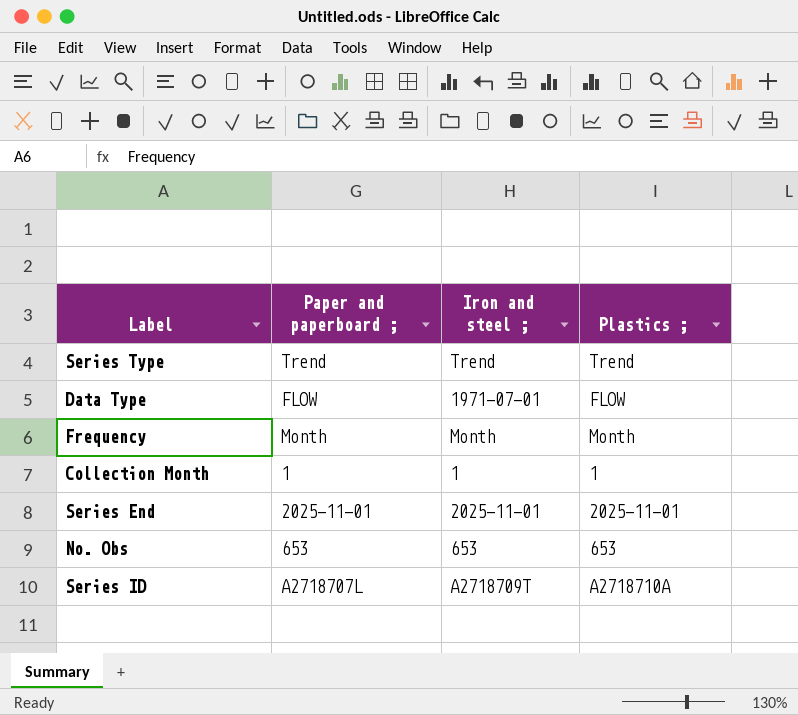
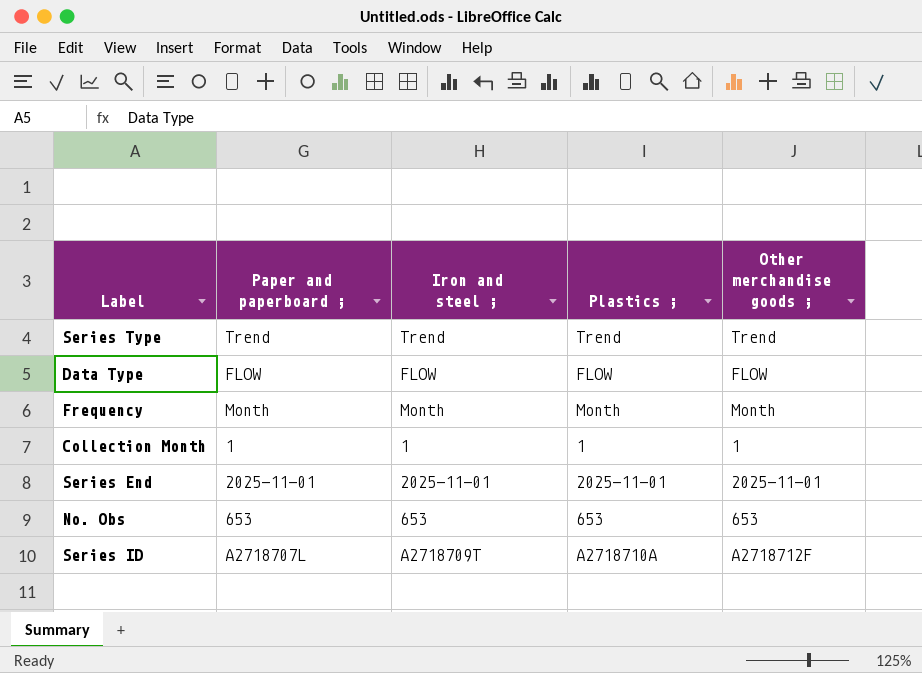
column Other merchandise goods ; | position: none -> 5
Data Type | Iron and steel ;: 1971-07-01 -> FLOW

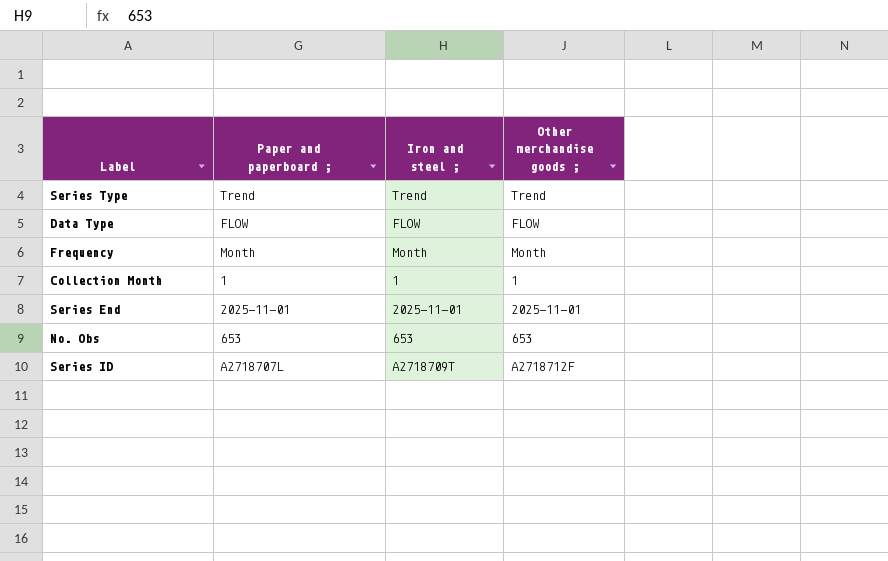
column Plastics ; | position: 4 -> none

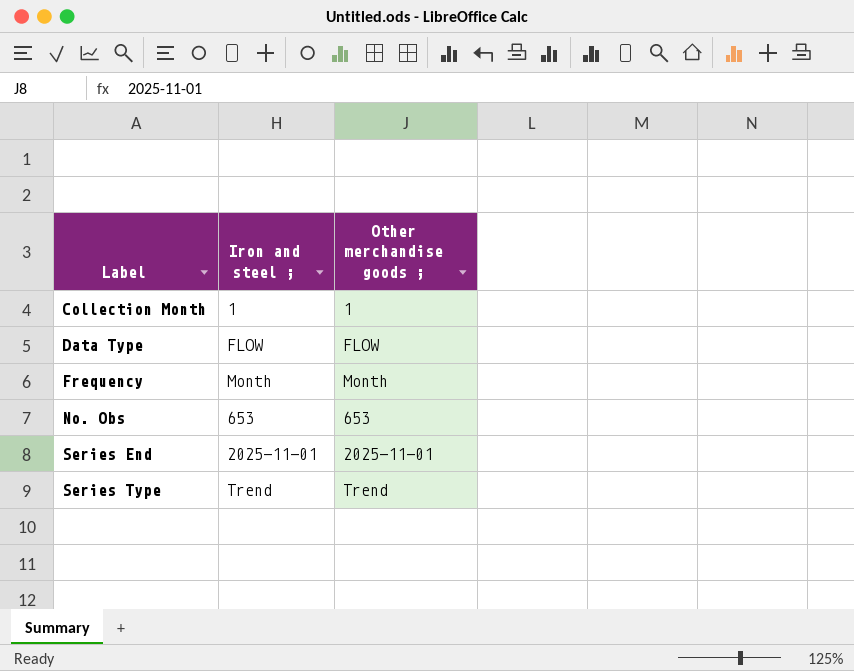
row order: none -> Label ascending
column Paper and paperboard ; | position: 2 -> none
row Series ID: A2718707L | A2718709T | A2718712F -> none

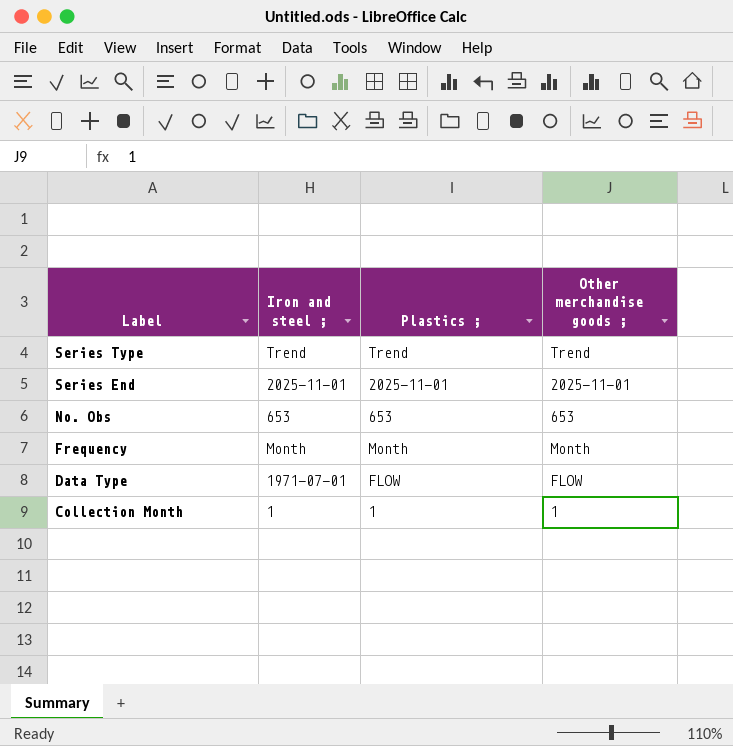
row order: Label ascending -> Label descending
column Plastics ; | position: none -> 3
Data Type | Iron and steel ;: FLOW -> 1971-07-01

